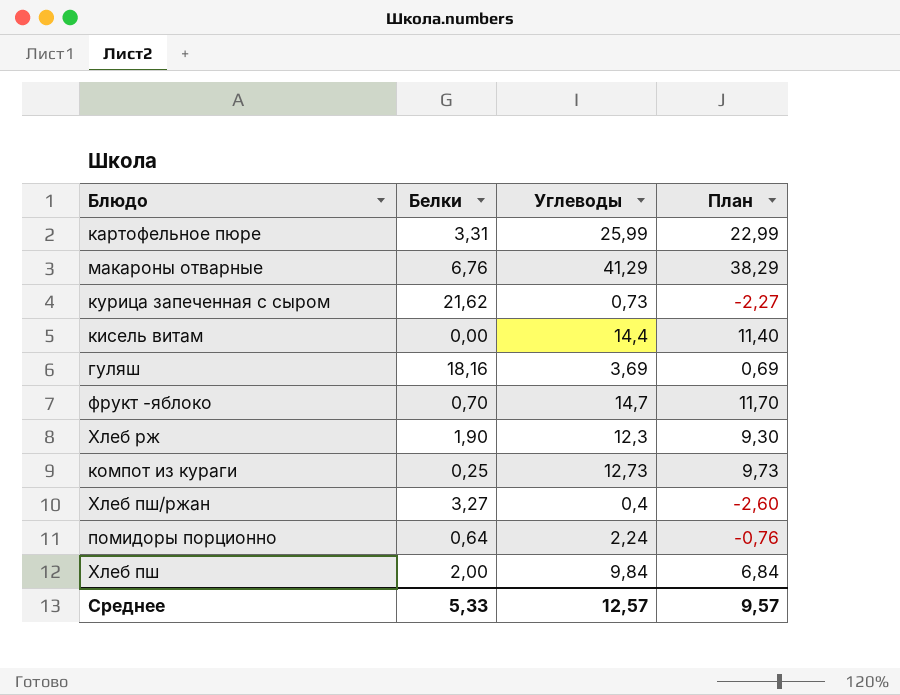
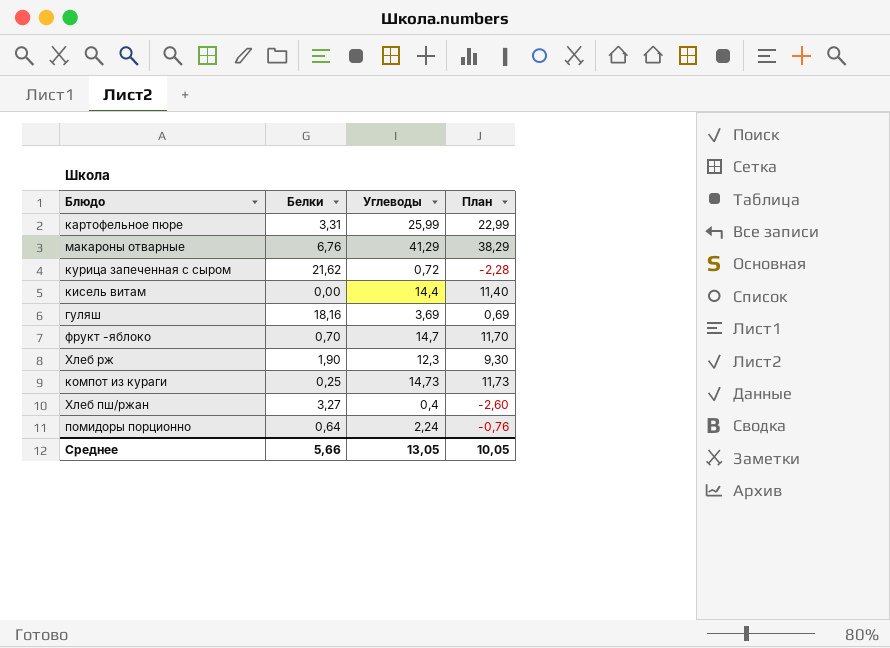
row Хлеб пш: 2,00 | 9,84 | 6,84 -> none
курица запеченная с сыром | Углеводы: 0,73 -> 0,72
курица запеченная с сыром | План: -2,27 -> -2,28
компот из кураги | Углеводы: 12,73 -> 14,73
компот из кураги | План: 9,73 -> 11,73
Среднее | Белки: 5,33 -> 5,66
Среднее | Углеводы: 12,57 -> 13,05
Среднее | План: 9,57 -> 10,05

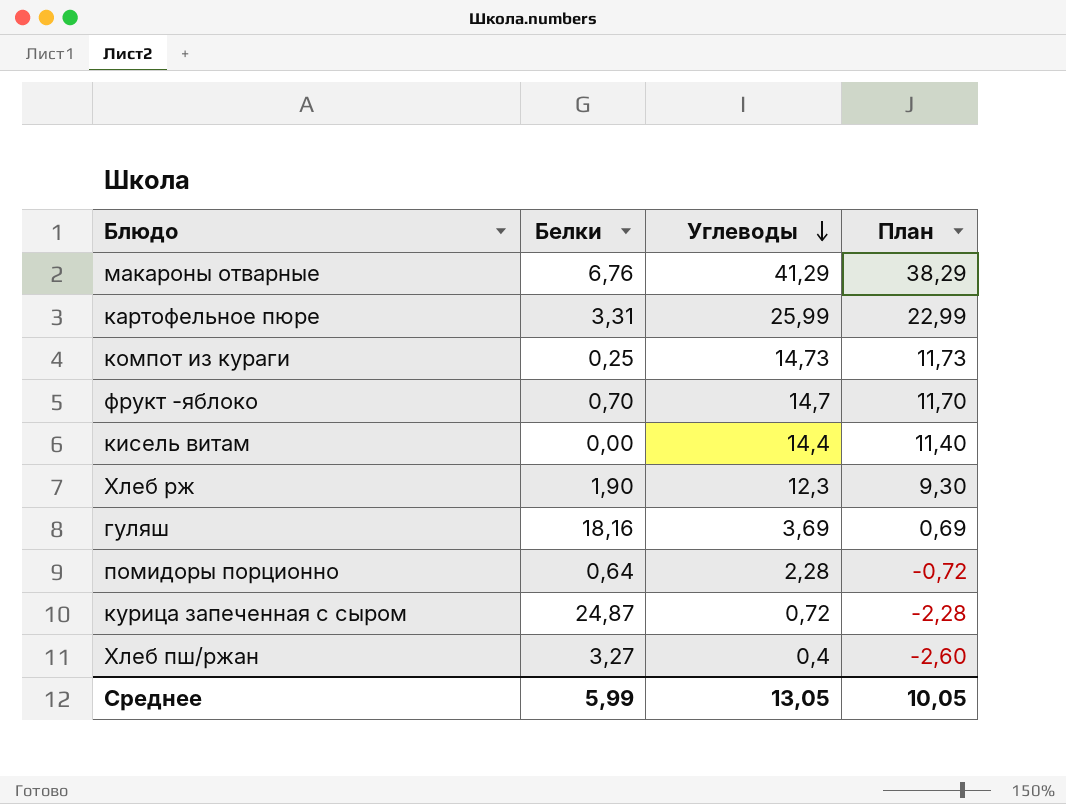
row order: none -> Углеводы descending
помидоры порционно | Углеводы: 2,24 -> 2,28
помидоры порционно | План: -0,76 -> -0,72
курица запеченная с сыром | Белки: 21,62 -> 24,87
Среднее | Белки: 5,66 -> 5,99

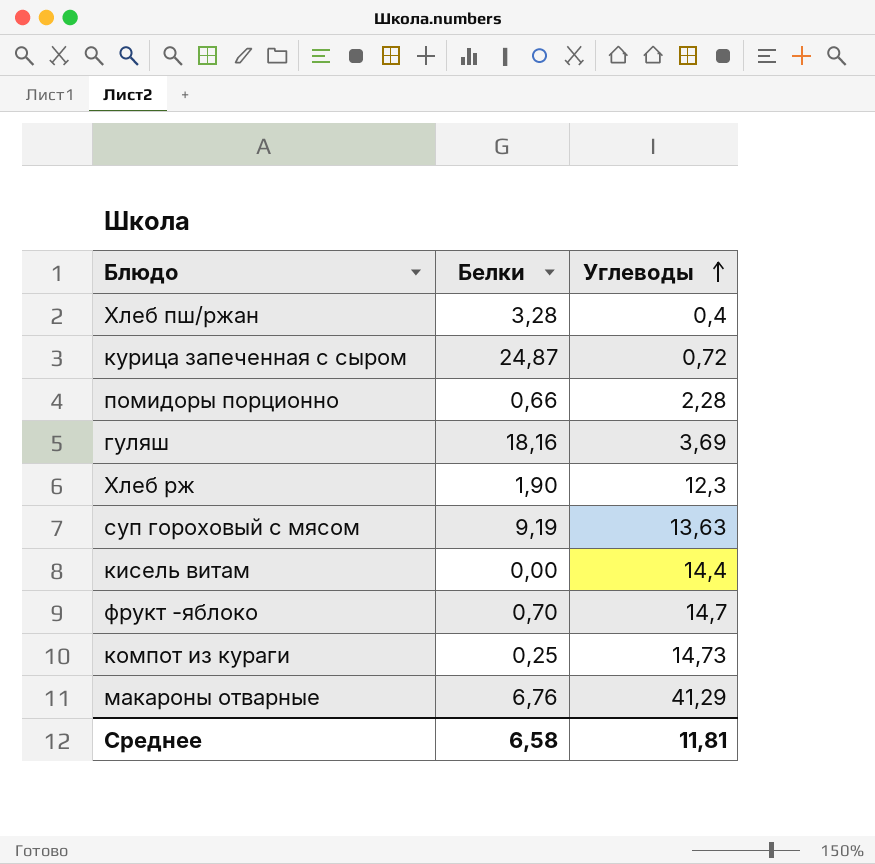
row order: Углеводы descending -> Углеводы ascending
column План | formula: [Углеводы] - 3 -> none
row картофельное пюре: 3,31 | 25,99 | 22,99 -> none
Хлеб пш/ржан | Белки: 3,27 -> 3,28
помидоры порционно | Белки: 0,64 -> 0,66
row суп гороховый с мясом: none -> 9,19 | 13,63
Среднее | Белки: 5,99 -> 6,58
Среднее | Углеводы: 13,05 -> 11,81

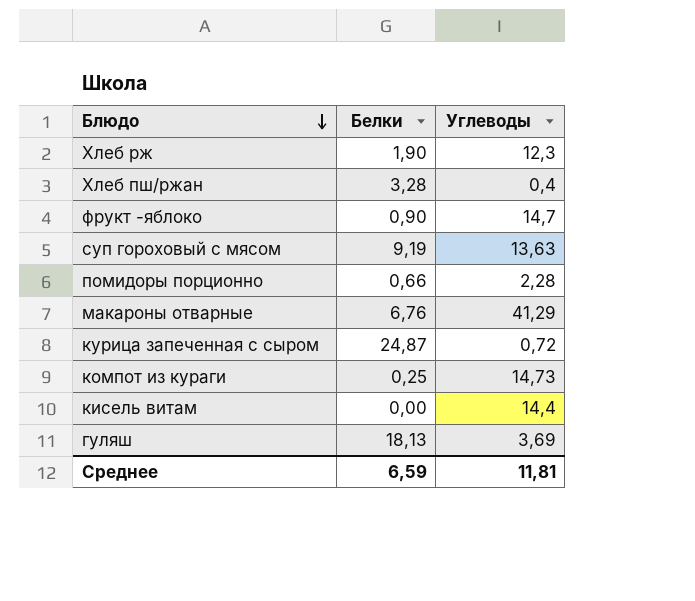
row order: Углеводы ascending -> Блюдо descending
фрукт -яблоко | Белки: 0,70 -> 0,90
гуляш | Белки: 18,16 -> 18,13
Среднее | Белки: 6,58 -> 6,59

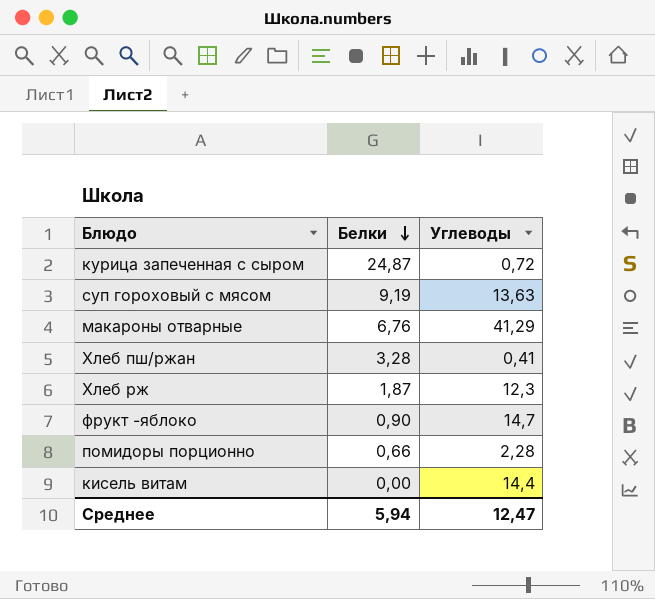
row order: Блюдо descending -> Белки descending
row компот из кураги: 0,25 | 14,73 -> none
row гуляш: 18,13 | 3,69 -> none
Хлеб пш/ржан | Углеводы: 0,4 -> 0,41
Хлеб рж | Белки: 1,90 -> 1,87
Среднее | Белки: 6,59 -> 5,94
Среднее | Углеводы: 11,81 -> 12,47

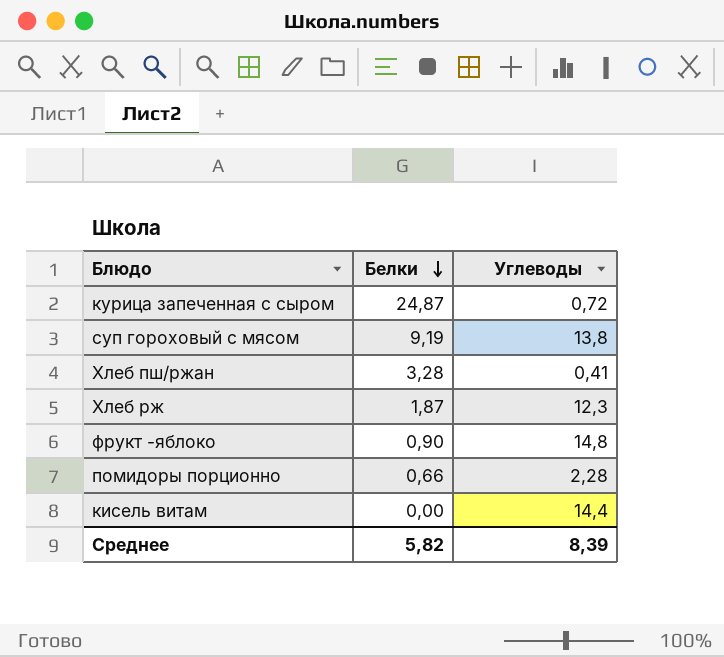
row макароны отварные: 6,76 | 41,29 -> none
суп гороховый с мясом | Углеводы: 13,63 -> 13,8
фрукт -яблоко | Углеводы: 14,7 -> 14,8
Среднее | Белки: 5,94 -> 5,82
Среднее | Углеводы: 12,47 -> 8,39

